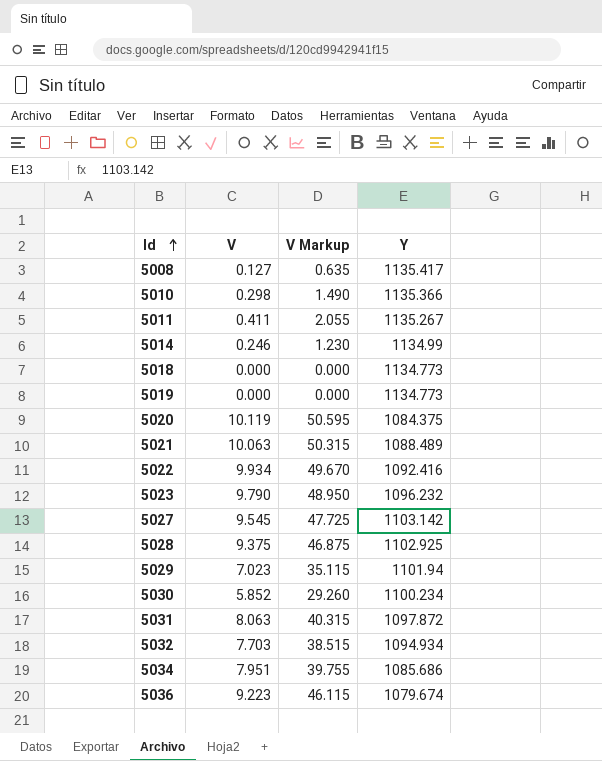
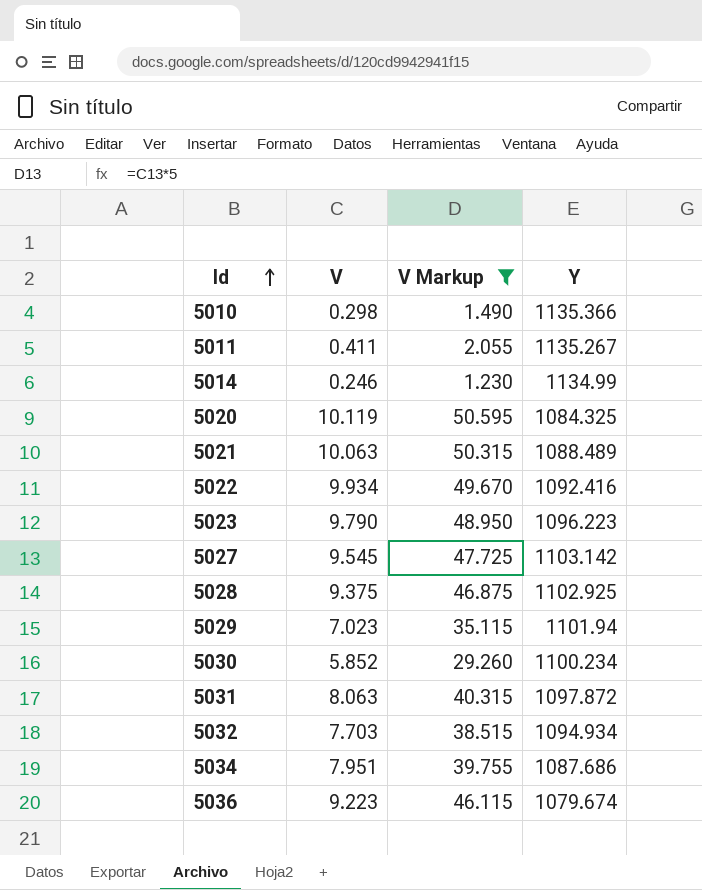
filter: none -> V Markup >= 1.230
5020 | Y: 1084.375 -> 1084.325
5023 | Y: 1096.232 -> 1096.223
5034 | Y: 1085.686 -> 1087.686

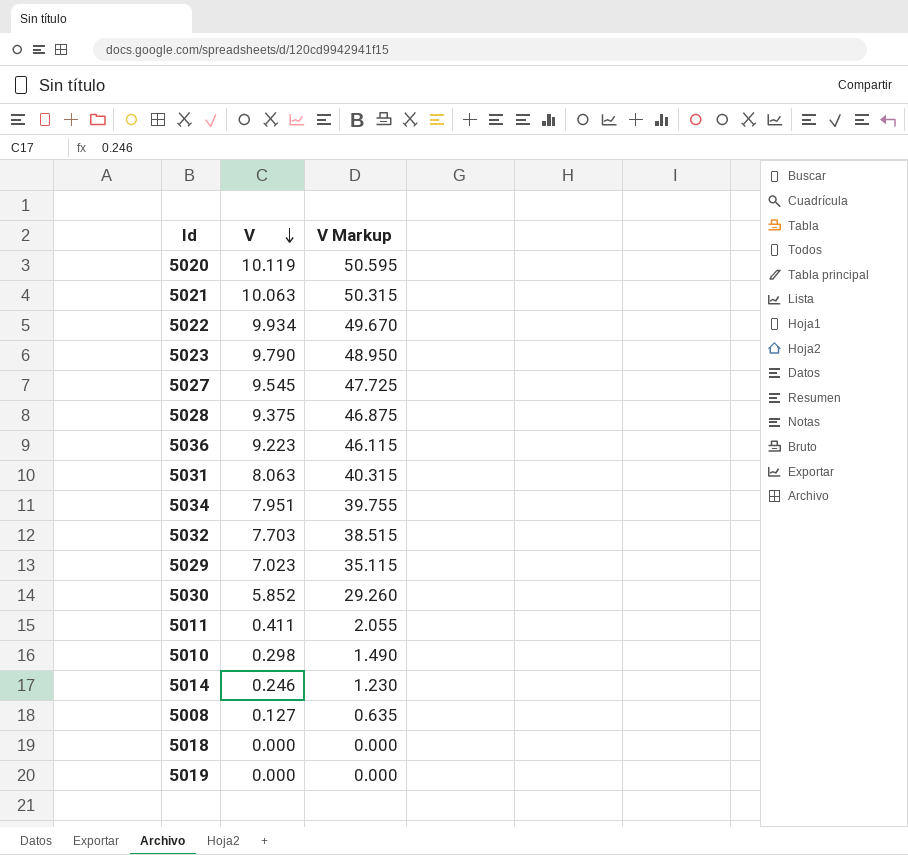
filter: V Markup >= 1.230 -> none
row order: Id ascending -> V descending
column Y | position: 4 -> none

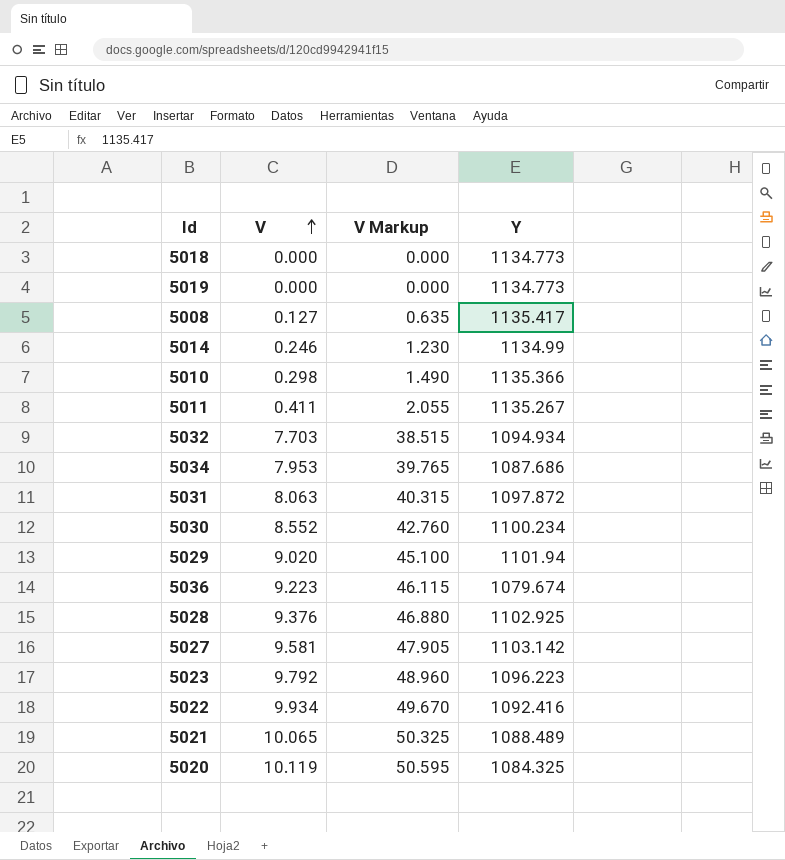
row order: V descending -> V ascending
column Y | position: none -> 4
5034 | V: 7.951 -> 7.953
5034 | V Markup: 39.755 -> 39.765
5030 | V: 5.852 -> 8.552
5030 | V Markup: 29.260 -> 42.760
5029 | V: 7.023 -> 9.020
5029 | V Markup: 35.115 -> 45.100
5028 | V: 9.375 -> 9.376
5028 | V Markup: 46.875 -> 46.880
5027 | V: 9.545 -> 9.581
5027 | V Markup: 47.725 -> 47.905
5023 | V: 9.790 -> 9.792
5023 | V Markup: 48.950 -> 48.960
5021 | V: 10.063 -> 10.065
5021 | V Markup: 50.315 -> 50.325

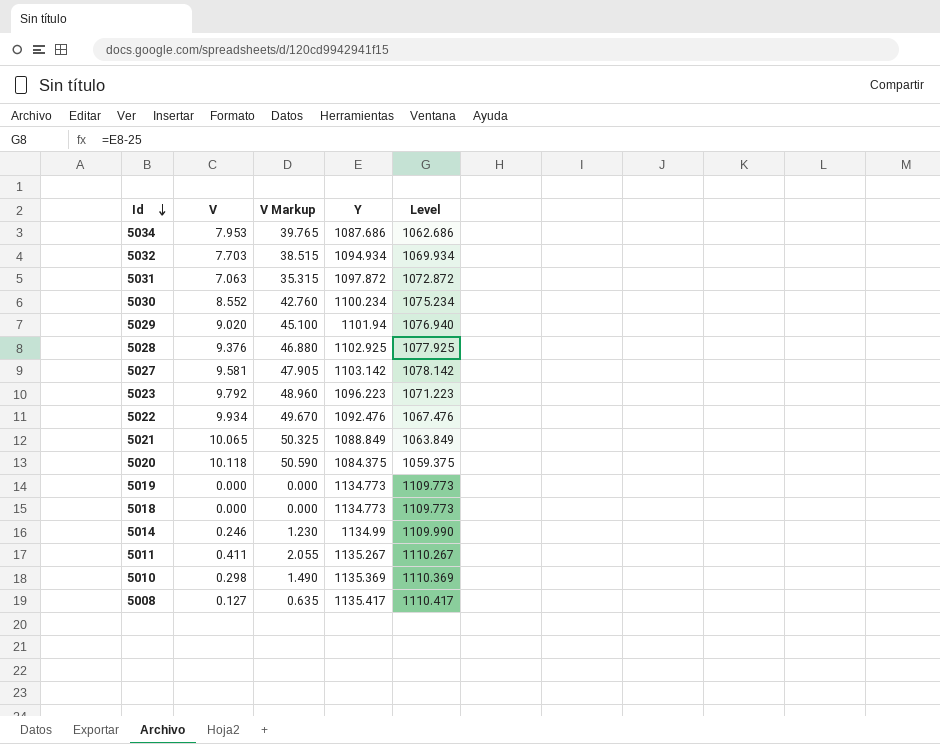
row order: V ascending -> Id descending
column Level | formula: none -> [Y] - 25
row 5036: 9.223 | 46.115 | 1079.674 -> none
5031 | V: 8.063 -> 7.063
5031 | V Markup: 40.315 -> 35.315
5022 | Y: 1092.416 -> 1092.476
5021 | Y: 1088.489 -> 1088.849
5020 | V: 10.119 -> 10.118
5020 | V Markup: 50.595 -> 50.590
5020 | Y: 1084.325 -> 1084.375
5010 | Y: 1135.366 -> 1135.369

